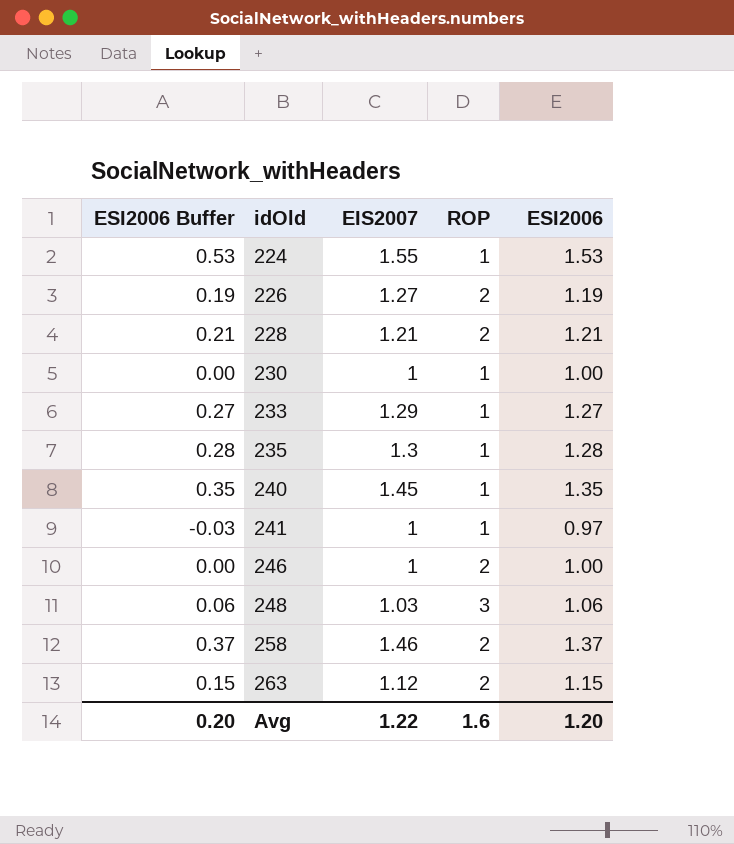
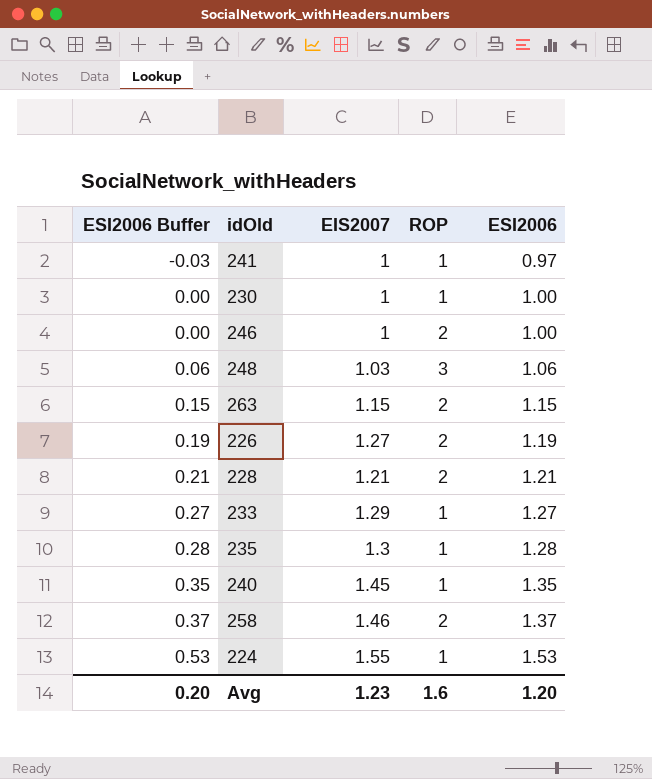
row order: idOld ascending -> ESI2006 Buffer ascending
263 | EIS2007: 1.12 -> 1.15
Avg | EIS2007: 1.22 -> 1.23

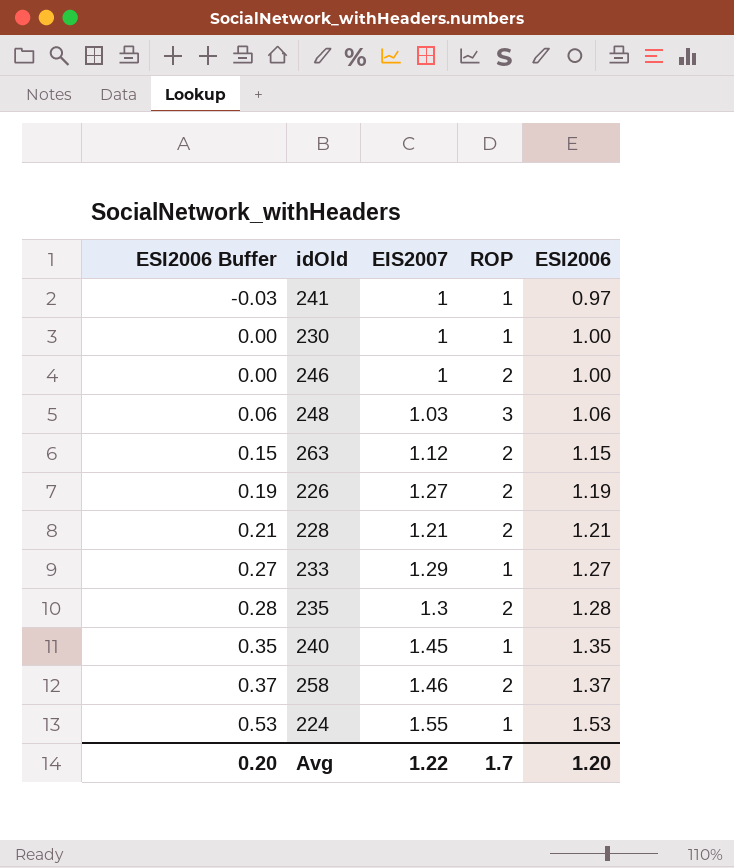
263 | EIS2007: 1.15 -> 1.12
235 | ROP: 1 -> 2
Avg | EIS2007: 1.23 -> 1.22
Avg | ROP: 1.6 -> 1.7

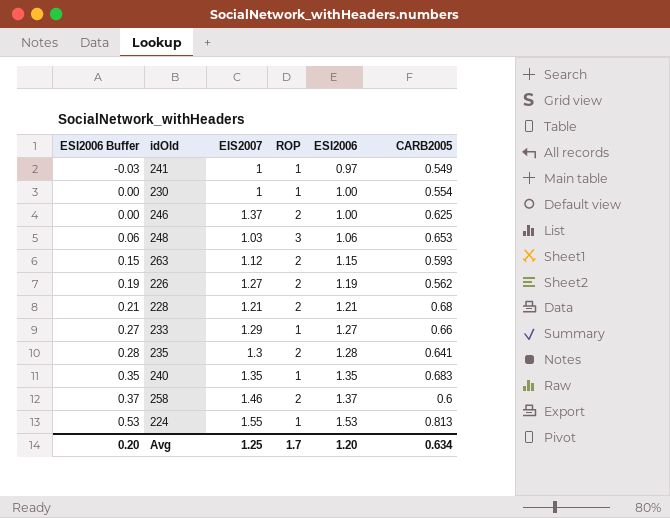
column CARB2005 | position: none -> 6
246 | EIS2007: 1 -> 1.37
240 | EIS2007: 1.45 -> 1.35
Avg | EIS2007: 1.22 -> 1.25

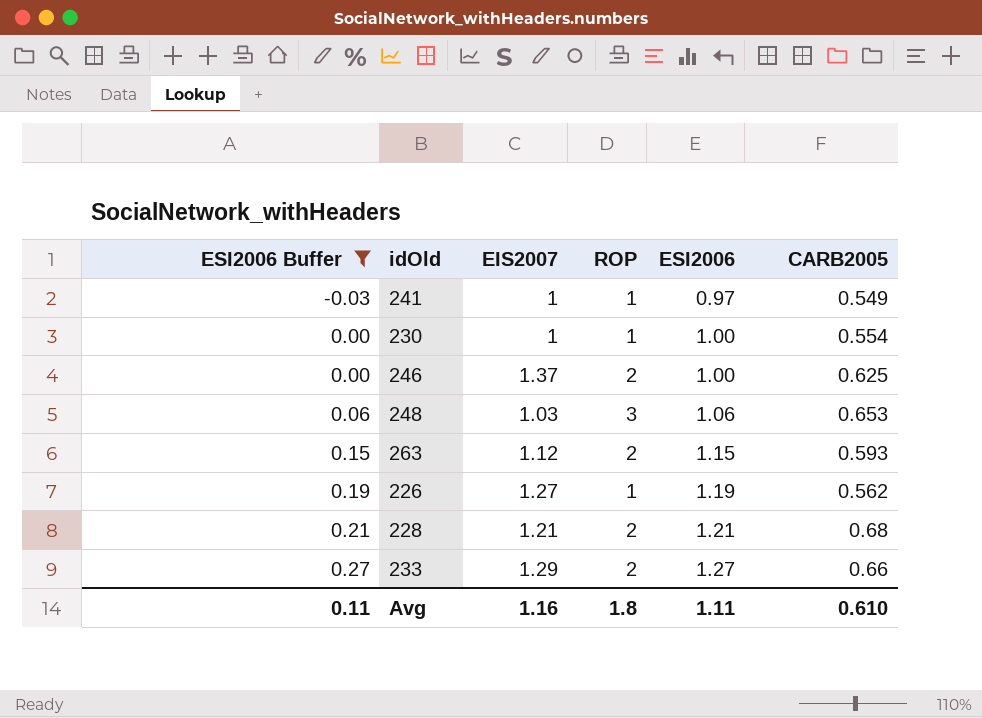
filter: none -> ESI2006 Buffer <= 0.27
226 | ROP: 2 -> 1
233 | ROP: 1 -> 2
Avg | ESI2006 Buffer: 0.20 -> 0.11
Avg | EIS2007: 1.25 -> 1.16
Avg | ROP: 1.7 -> 1.8
Avg | ESI2006: 1.20 -> 1.11
Avg | CARB2005: 0.634 -> 0.610

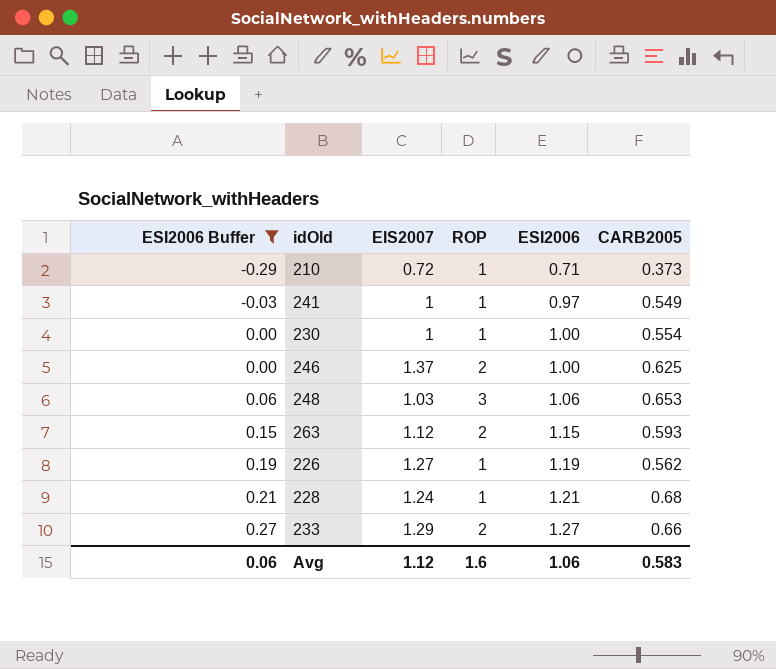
row 210: none -> -0.29 | 0.72 | 1 | 0.71 | 0.373
228 | EIS2007: 1.21 -> 1.24
228 | ROP: 2 -> 1
Avg | ESI2006 Buffer: 0.11 -> 0.06
Avg | EIS2007: 1.16 -> 1.12
Avg | ROP: 1.8 -> 1.6
Avg | ESI2006: 1.11 -> 1.06
Avg | CARB2005: 0.610 -> 0.583

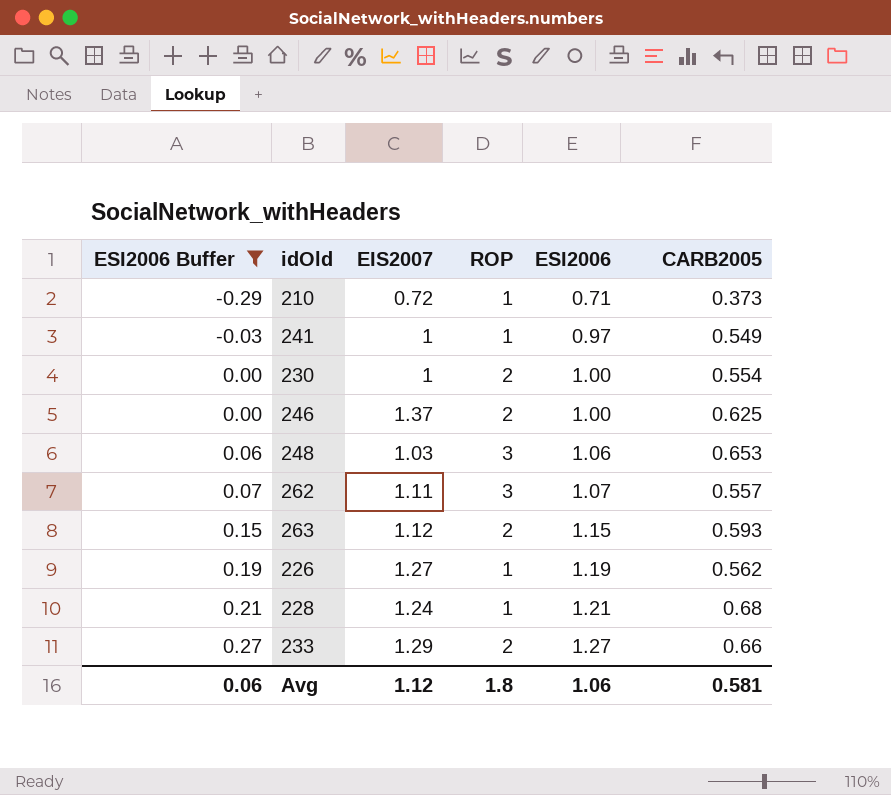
230 | ROP: 1 -> 2
row 262: none -> 0.07 | 1.11 | 3 | 1.07 | 0.557
Avg | ROP: 1.6 -> 1.8
Avg | CARB2005: 0.583 -> 0.581

